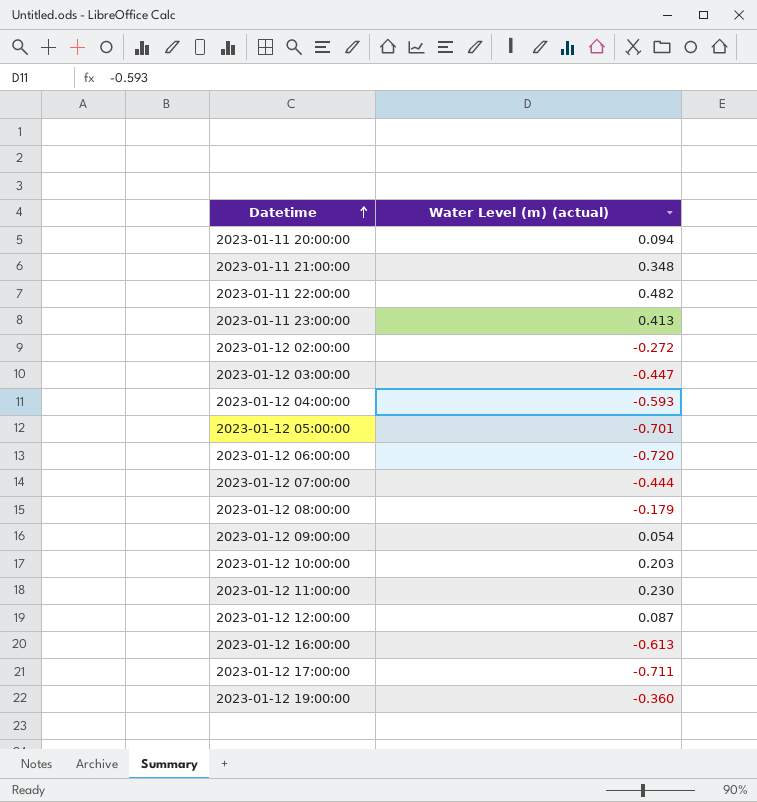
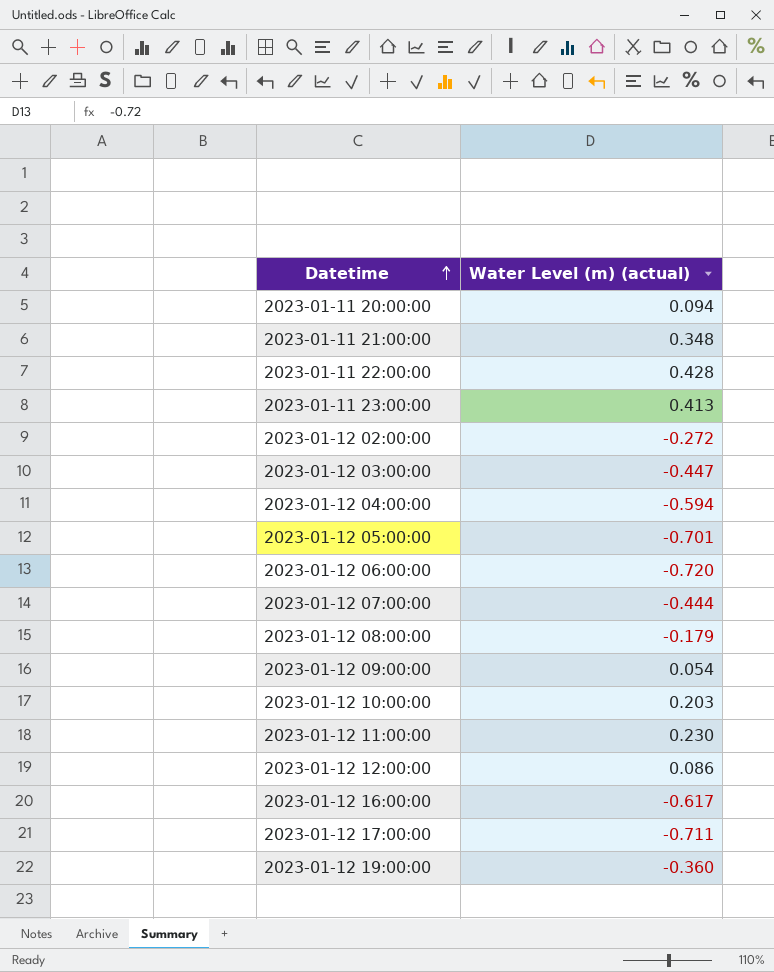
2023-01-11 22:00:00 | Water Level (m) (actual): 0.482 -> 0.428
2023-01-12 04:00:00 | Water Level (m) (actual): -0.593 -> -0.594
2023-01-12 12:00:00 | Water Level (m) (actual): 0.087 -> 0.086
2023-01-12 16:00:00 | Water Level (m) (actual): -0.613 -> -0.617

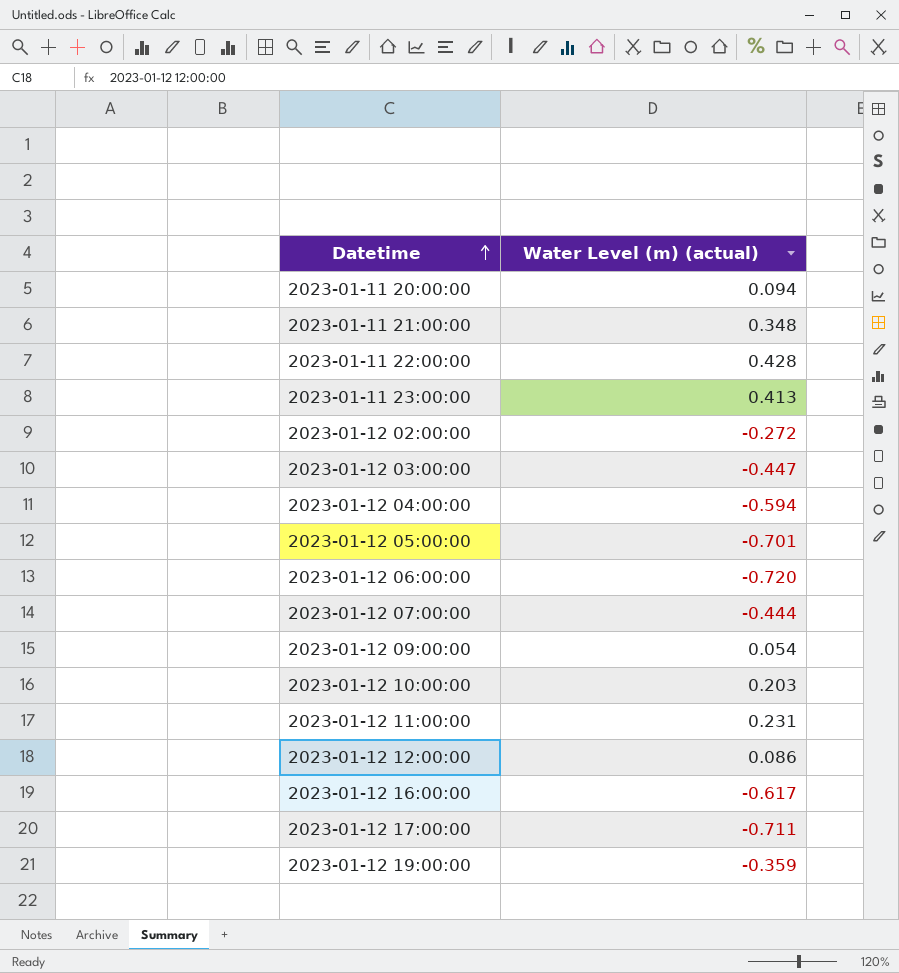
row 2023-01-12 08:00:00: -0.179 -> none
2023-01-12 11:00:00 | Water Level (m) (actual): 0.230 -> 0.231
2023-01-12 19:00:00 | Water Level (m) (actual): -0.360 -> -0.359

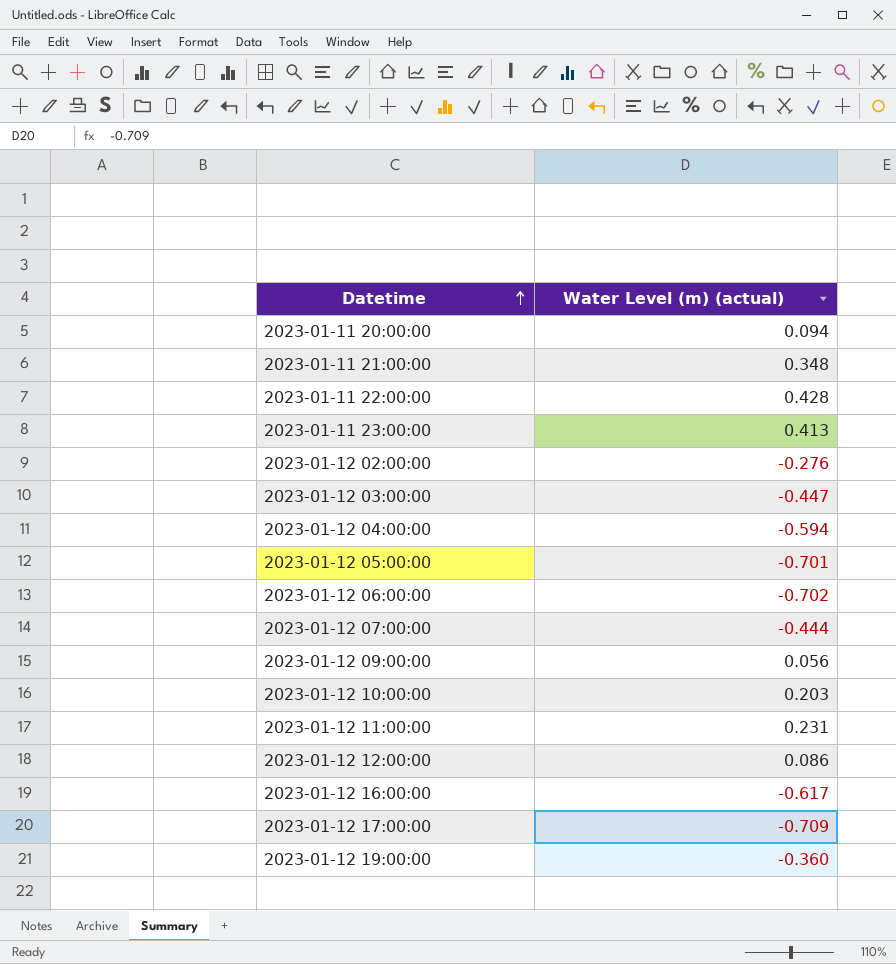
2023-01-12 02:00:00 | Water Level (m) (actual): -0.272 -> -0.276
2023-01-12 06:00:00 | Water Level (m) (actual): -0.720 -> -0.702
2023-01-12 09:00:00 | Water Level (m) (actual): 0.054 -> 0.056
2023-01-12 17:00:00 | Water Level (m) (actual): -0.711 -> -0.709
2023-01-12 19:00:00 | Water Level (m) (actual): -0.359 -> -0.360

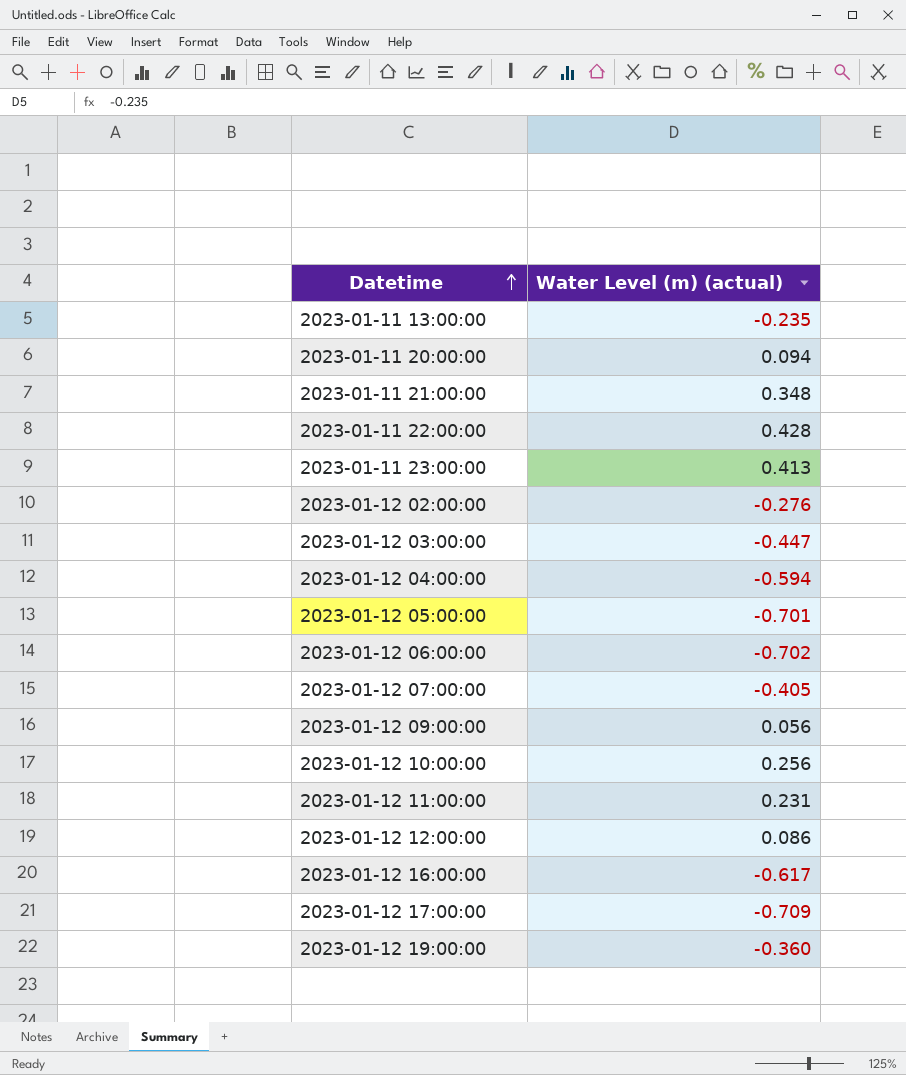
row 2023-01-11 13:00:00: none -> -0.235
2023-01-12 07:00:00 | Water Level (m) (actual): -0.444 -> -0.405
2023-01-12 10:00:00 | Water Level (m) (actual): 0.203 -> 0.256

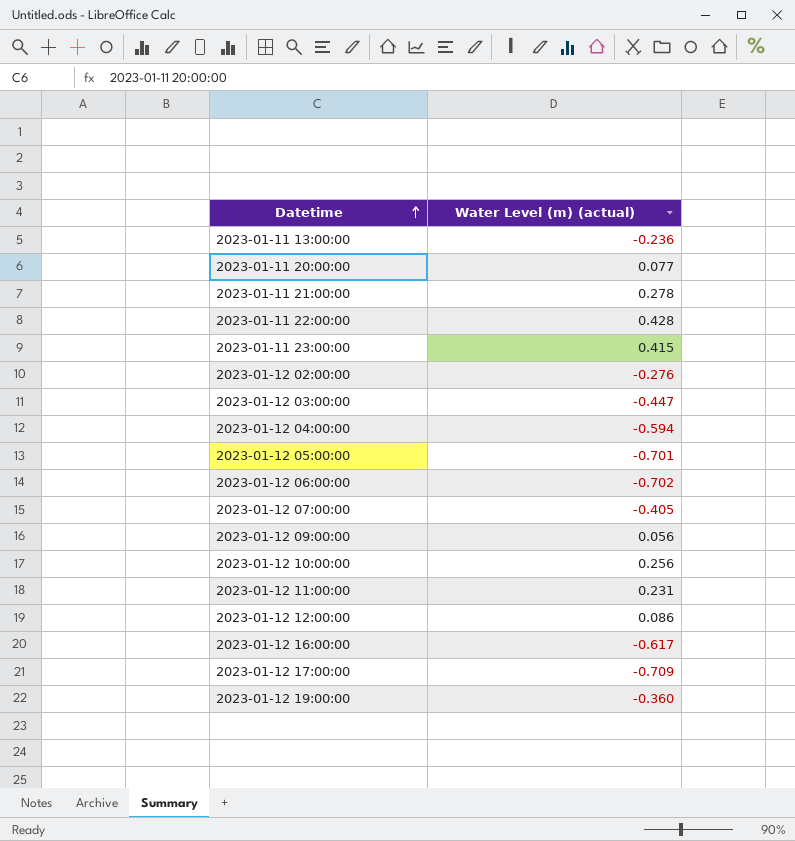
2023-01-11 13:00:00 | Water Level (m) (actual): -0.235 -> -0.236
2023-01-11 20:00:00 | Water Level (m) (actual): 0.094 -> 0.077
2023-01-11 21:00:00 | Water Level (m) (actual): 0.348 -> 0.278
2023-01-11 23:00:00 | Water Level (m) (actual): 0.413 -> 0.415

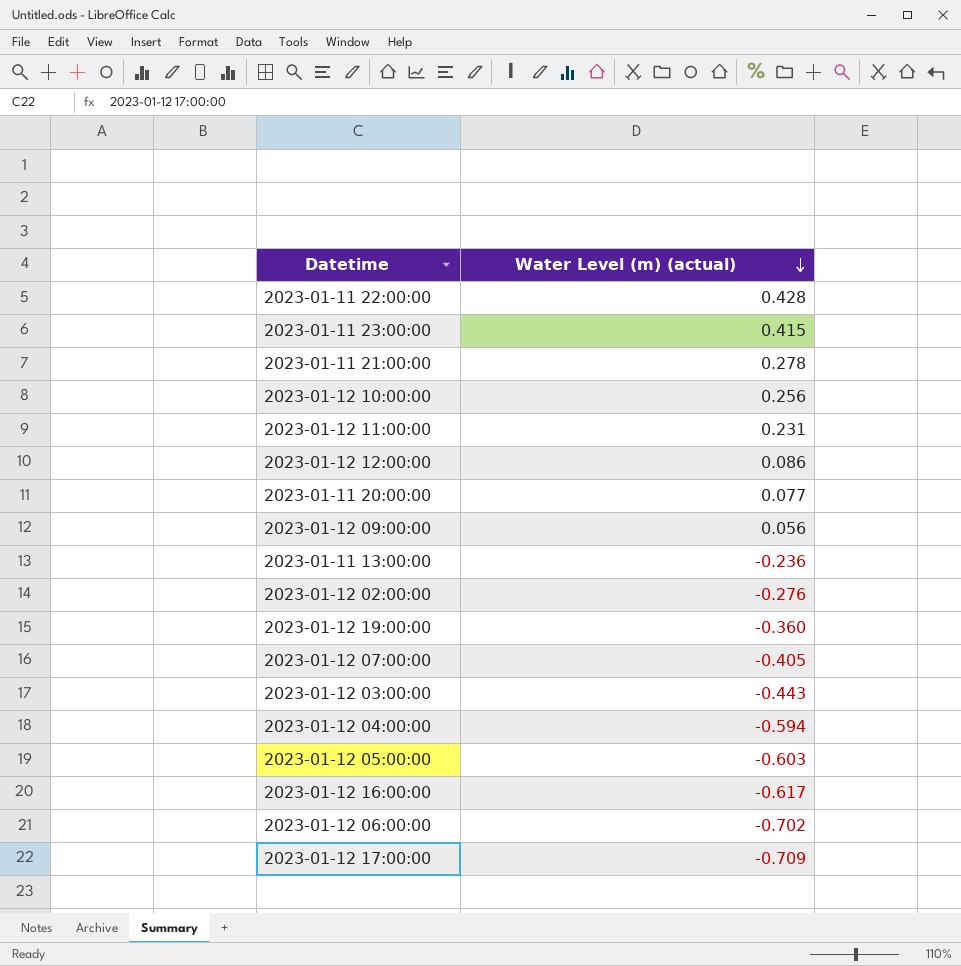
row order: Datetime ascending -> Water Level (m) (actual) descending
2023-01-12 03:00:00 | Water Level (m) (actual): -0.447 -> -0.443
2023-01-12 05:00:00 | Water Level (m) (actual): -0.701 -> -0.603

